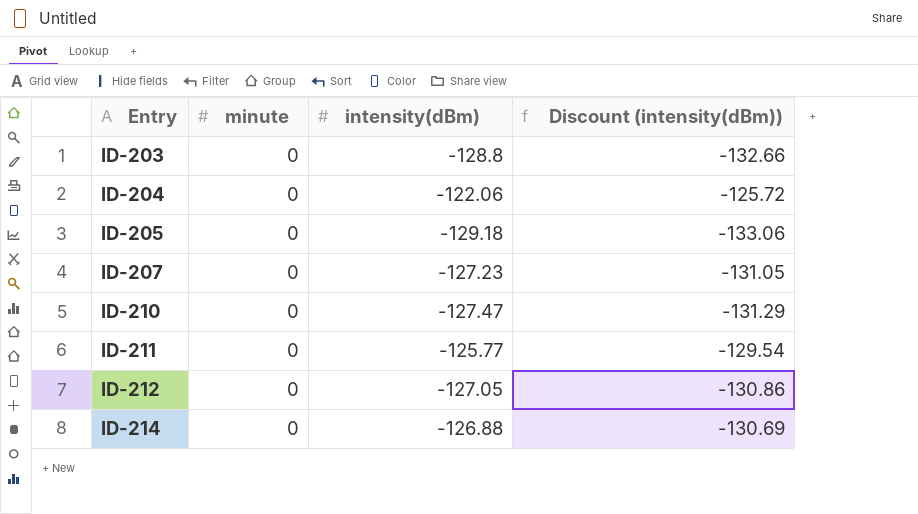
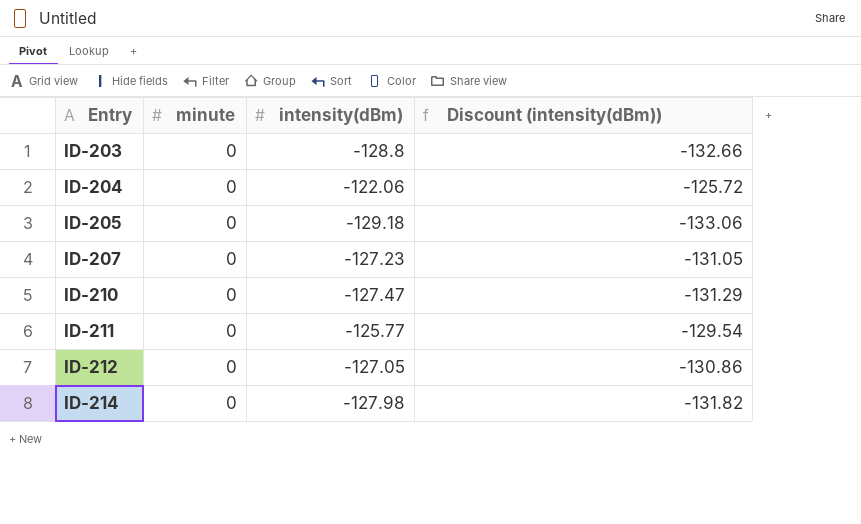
ID-214 | intensity(dBm): -126.88 -> -127.98
ID-214 | Discount (intensity(dBm)): -130.69 -> -131.82

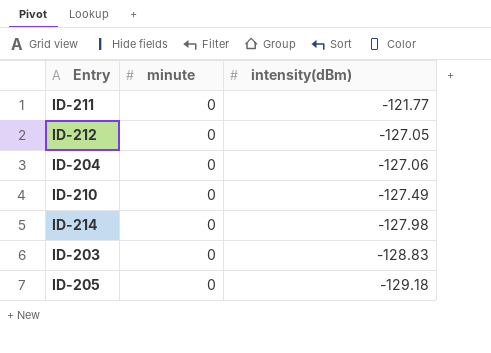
row order: Entry ascending -> intensity(dBm) descending
column Discount (intensity(dBm)) | formula: [intensity(dBm)] * 1.03 -> none
row ID-207: 0 | -127.23 | -131.05 -> none
ID-211 | intensity(dBm): -125.77 -> -121.77
ID-204 | intensity(dBm): -122.06 -> -127.06
ID-210 | intensity(dBm): -127.47 -> -127.49
ID-203 | intensity(dBm): -128.8 -> -128.83

